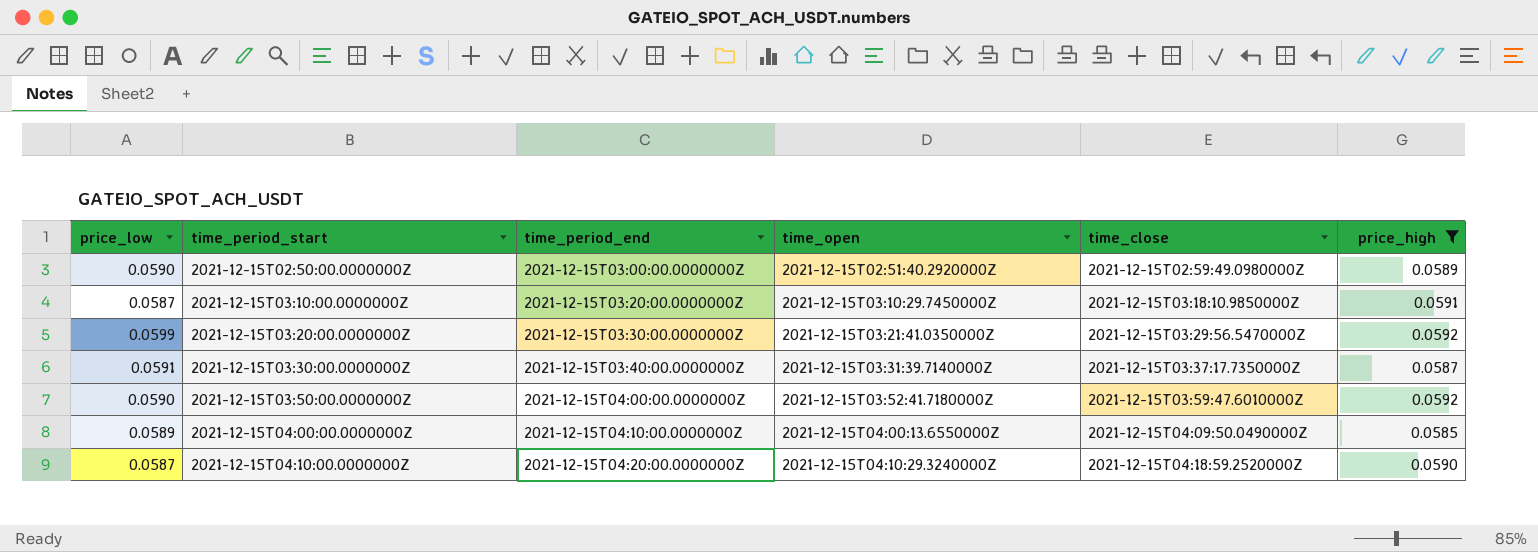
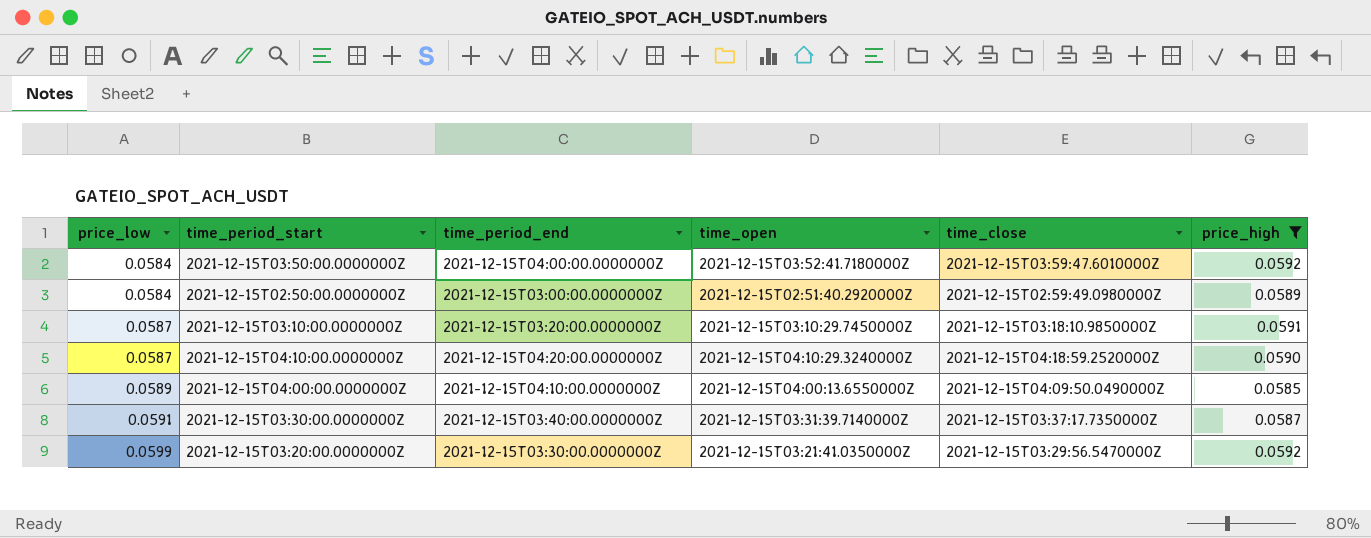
row order: time_period_start ascending -> price_low ascending
2021-12-15T03:50:00.0000000Z | price_low: 0.0590 -> 0.0584
2021-12-15T02:50:00.0000000Z | price_low: 0.0590 -> 0.0584

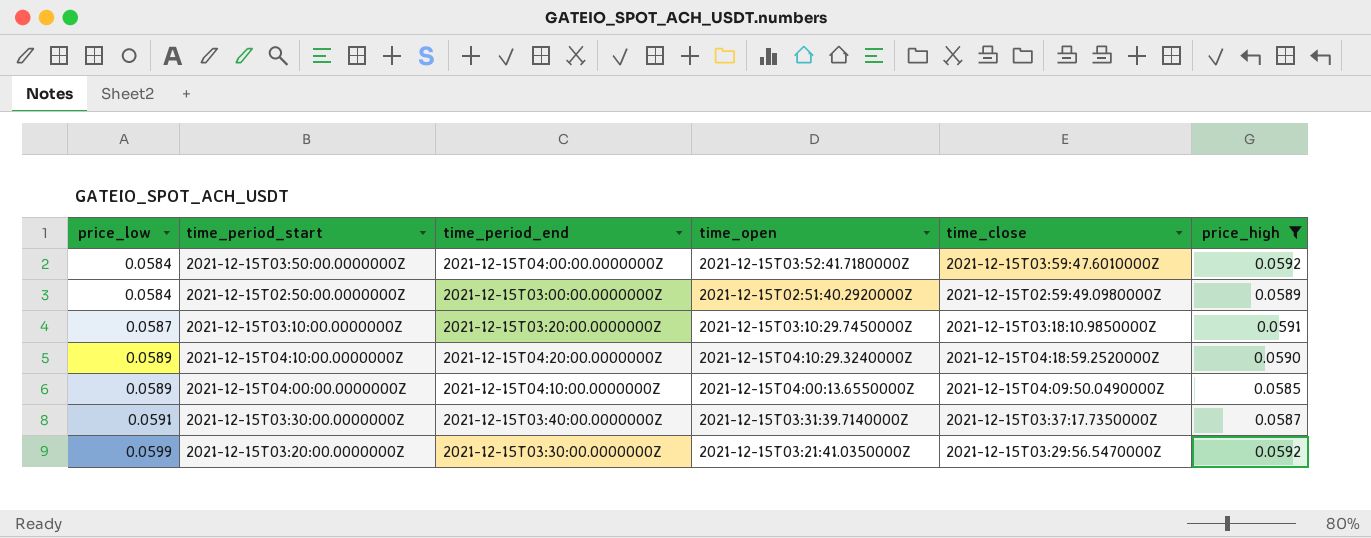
2021-12-15T04:10:00.0000000Z | price_low: 0.0587 -> 0.0589

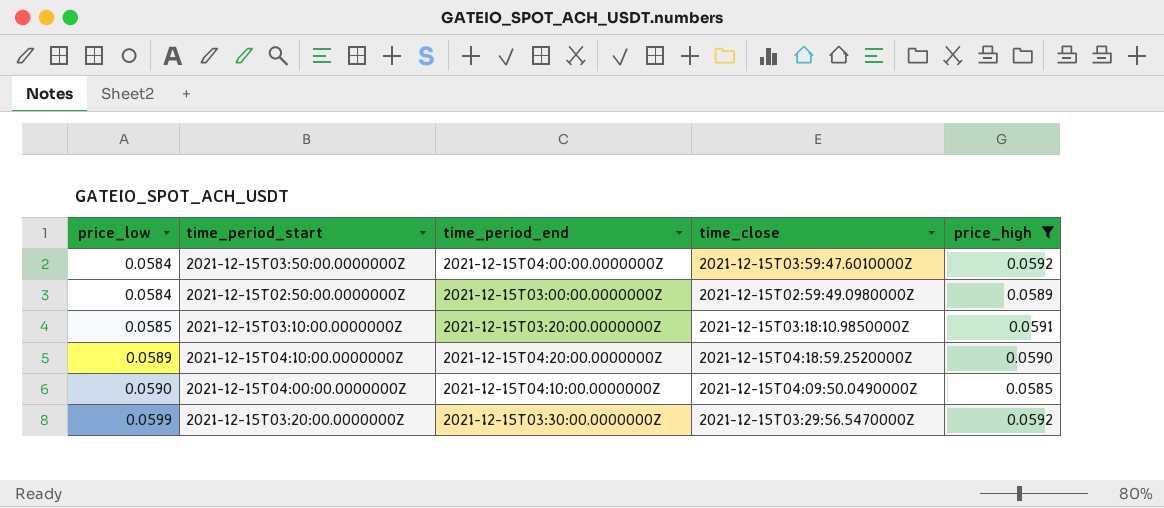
column time_open | position: 4 -> none
row 2021-12-15T03:30:00.0000000Z: 0.0591 | 2021-12-15T03:40:00.0000000Z | 2021-12-15T03:31:39.7140000Z | 2021-12-15T03:37:17.7350000Z | 0.0587 -> none
2021-12-15T03:10:00.0000000Z | price_low: 0.0587 -> 0.0585
2021-12-15T04:00:00.0000000Z | price_low: 0.0589 -> 0.0590

